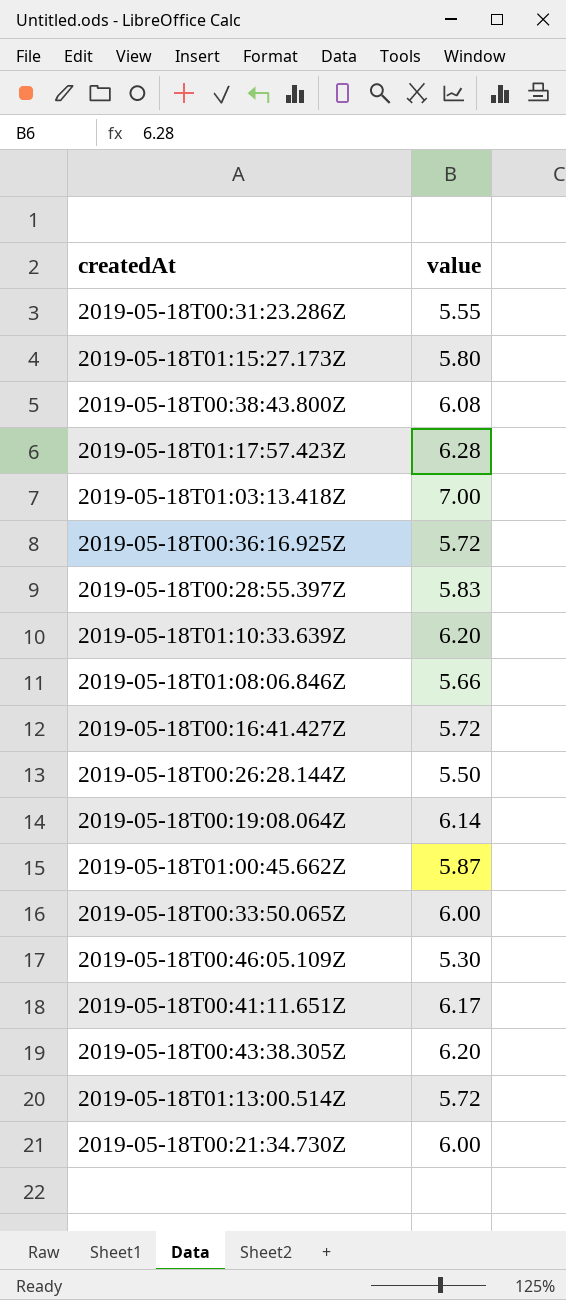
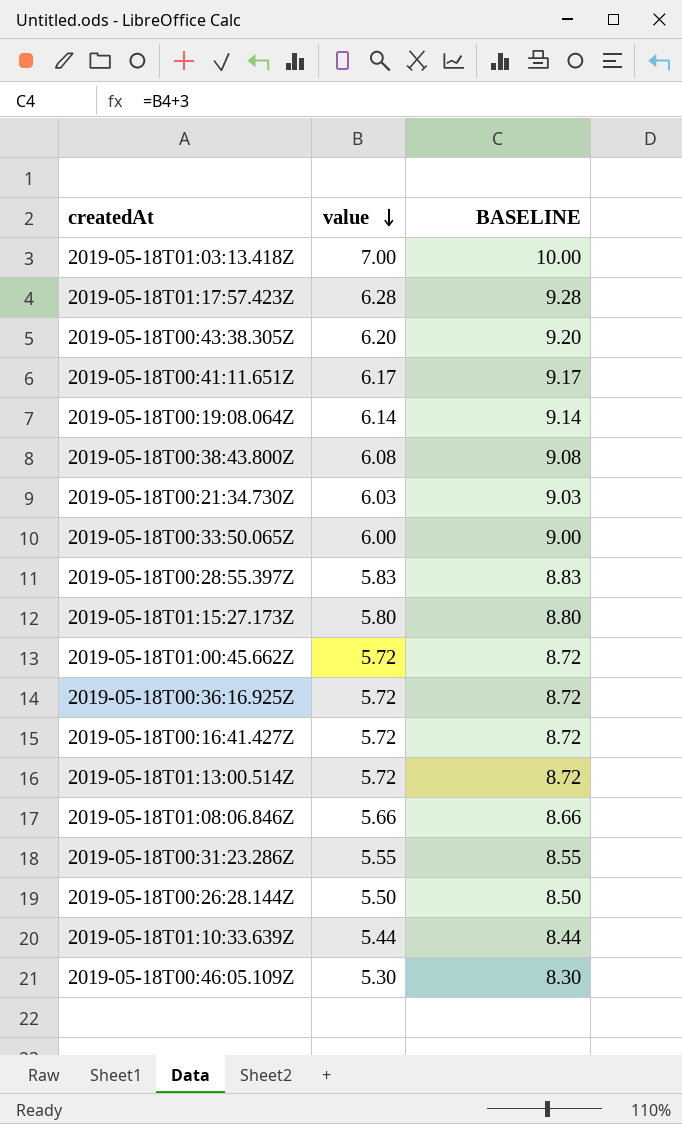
row order: none -> value descending
column BASELINE | formula: none -> [value] + 3
2019-05-18T00:21:34.730Z | value: 6.00 -> 6.03
2019-05-18T01:00:45.662Z | value: 5.87 -> 5.72
2019-05-18T01:10:33.639Z | value: 6.20 -> 5.44

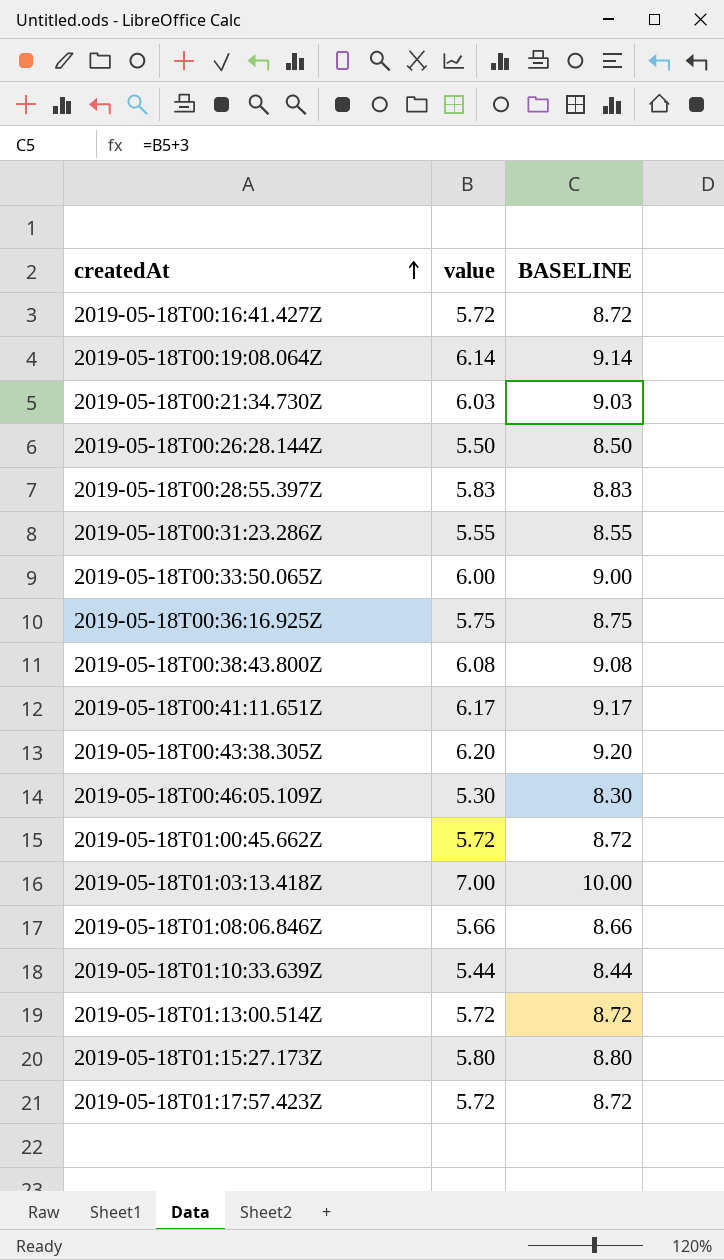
row order: value descending -> createdAt ascending
2019-05-18T00:36:16.925Z | value: 5.72 -> 5.75
2019-05-18T00:36:16.925Z | BASELINE: 8.72 -> 8.75
2019-05-18T01:17:57.423Z | value: 6.28 -> 5.72
2019-05-18T01:17:57.423Z | BASELINE: 9.28 -> 8.72

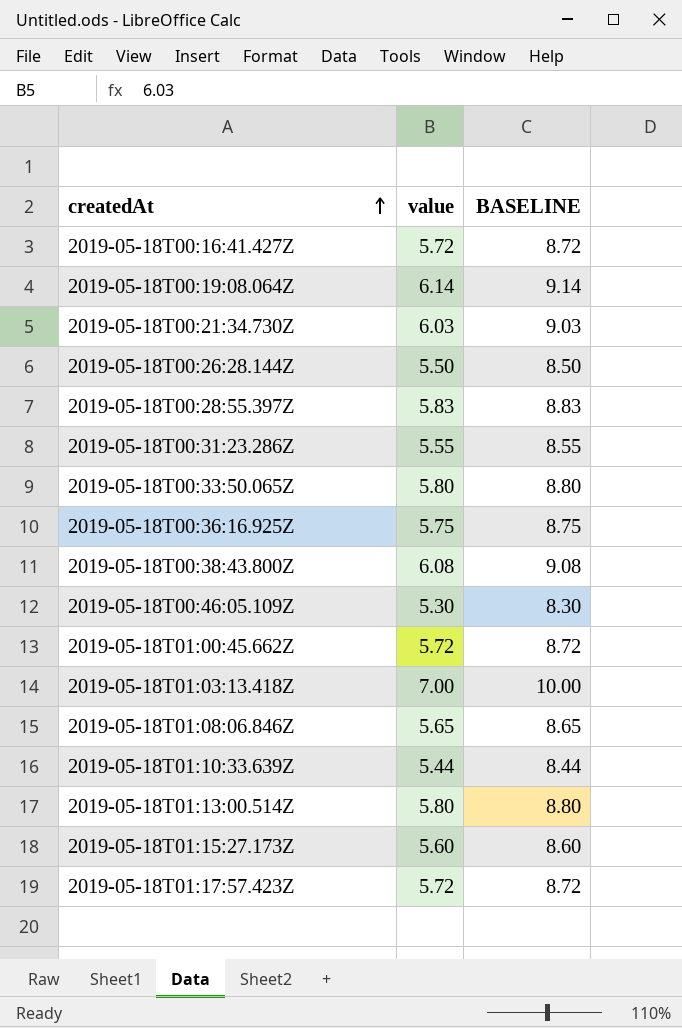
row 2019-05-18T00:41:11.651Z: 6.17 | 9.17 -> none
row 2019-05-18T00:43:38.305Z: 6.20 | 9.20 -> none
2019-05-18T00:33:50.065Z | value: 6.00 -> 5.80
2019-05-18T00:33:50.065Z | BASELINE: 9.00 -> 8.80
2019-05-18T01:08:06.846Z | value: 5.66 -> 5.65
2019-05-18T01:08:06.846Z | BASELINE: 8.66 -> 8.65
2019-05-18T01:13:00.514Z | value: 5.72 -> 5.80
2019-05-18T01:13:00.514Z | BASELINE: 8.72 -> 8.80
2019-05-18T01:15:27.173Z | value: 5.80 -> 5.60
2019-05-18T01:15:27.173Z | BASELINE: 8.80 -> 8.60

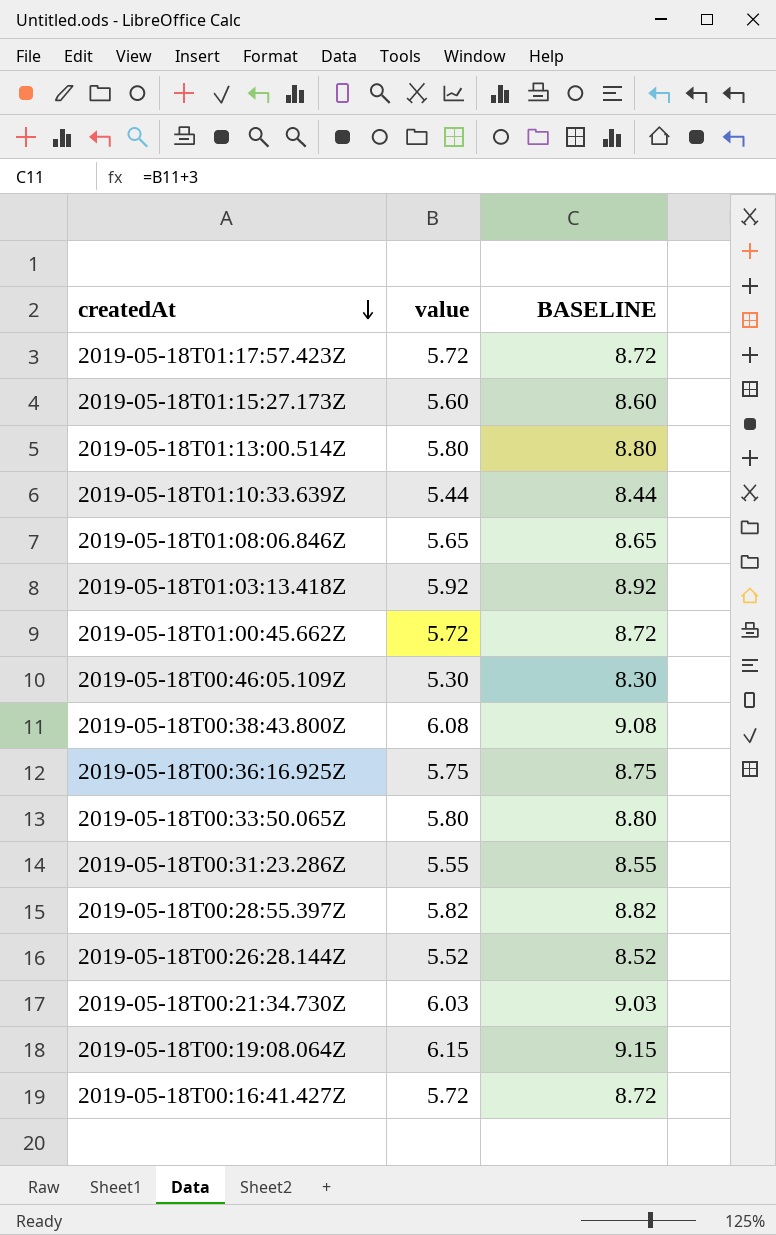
row order: createdAt ascending -> createdAt descending
2019-05-18T01:03:13.418Z | value: 7.00 -> 5.92
2019-05-18T01:03:13.418Z | BASELINE: 10.00 -> 8.92
2019-05-18T00:28:55.397Z | value: 5.83 -> 5.82
2019-05-18T00:28:55.397Z | BASELINE: 8.83 -> 8.82
2019-05-18T00:26:28.144Z | value: 5.50 -> 5.52
2019-05-18T00:26:28.144Z | BASELINE: 8.50 -> 8.52
2019-05-18T00:19:08.064Z | value: 6.14 -> 6.15
2019-05-18T00:19:08.064Z | BASELINE: 9.14 -> 9.15

